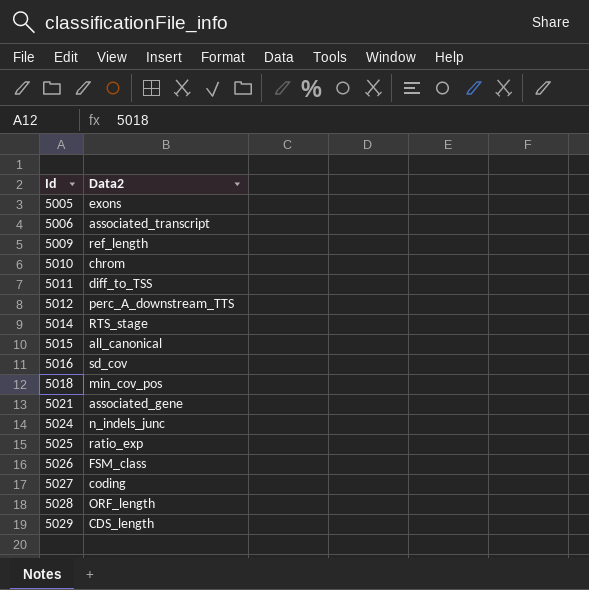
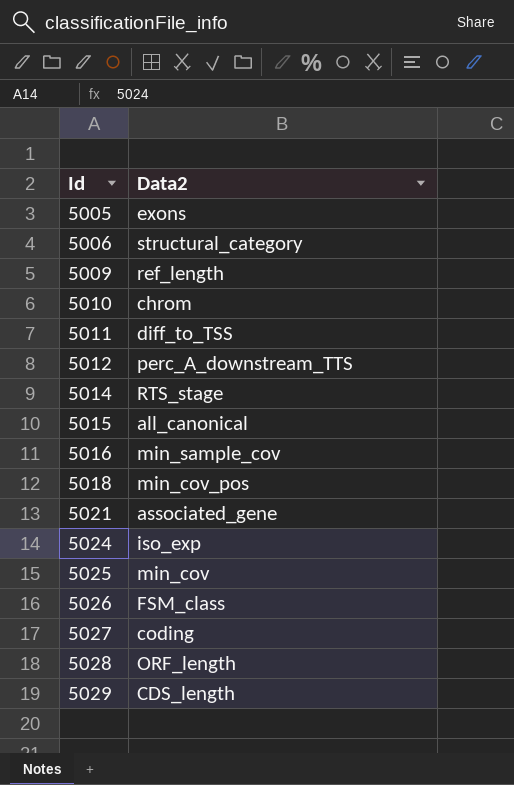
5006 | Data2: associated_transcript -> structural_category
5016 | Data2: sd_cov -> min_sample_cov
5024 | Data2: n_indels_junc -> iso_exp
5025 | Data2: ratio_exp -> min_cov

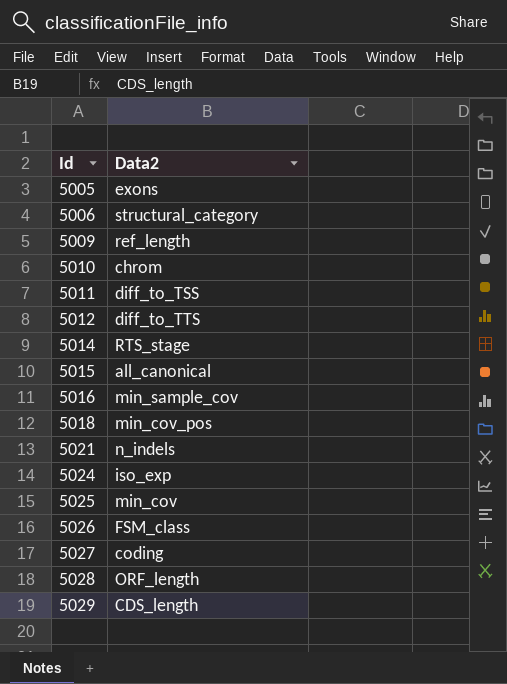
5012 | Data2: perc_A_downstream_TTS -> diff_to_TTS
5021 | Data2: associated_gene -> n_indels

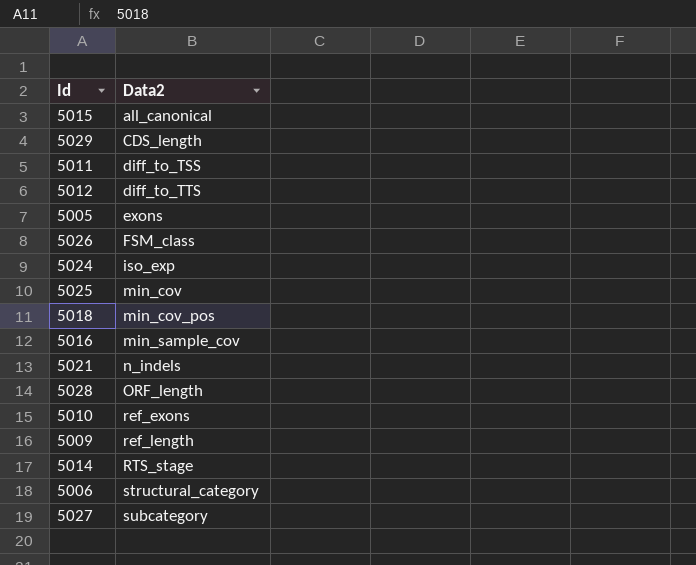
row order: Id ascending -> Data2 ascending
5010 | Data2: chrom -> ref_exons
5027 | Data2: coding -> subcategory

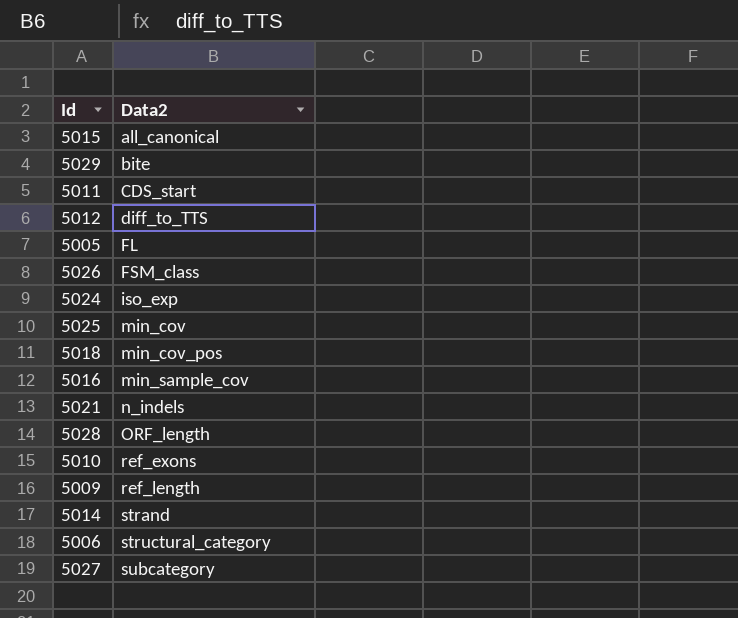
5029 | Data2: CDS_length -> bite
5011 | Data2: diff_to_TSS -> CDS_start
5005 | Data2: exons -> FL
5014 | Data2: RTS_stage -> strand

